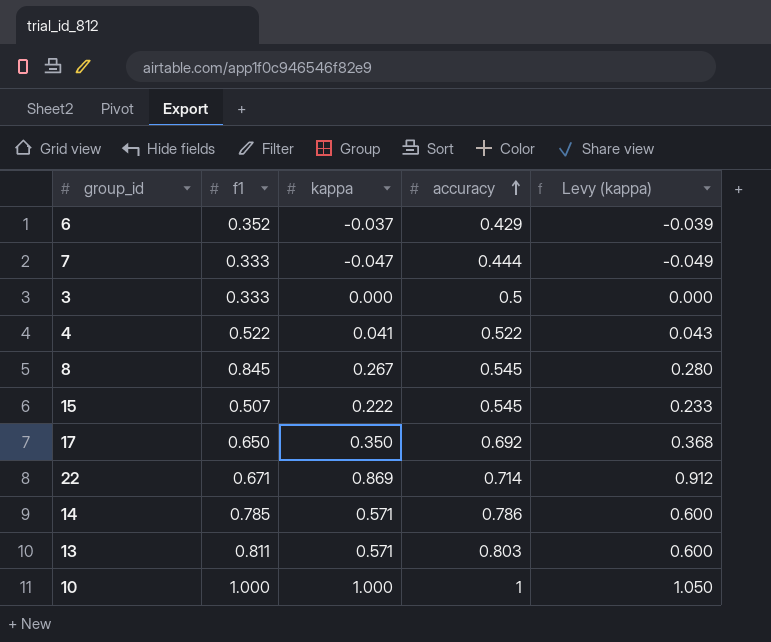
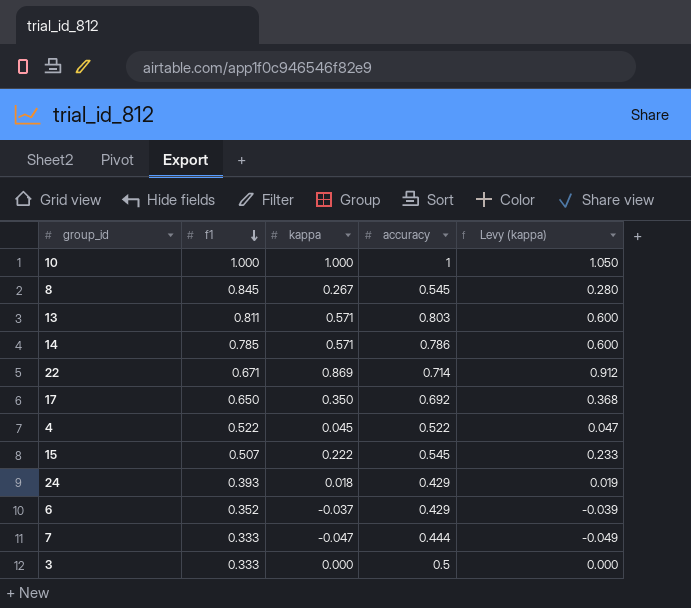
row order: accuracy ascending -> f1 descending
4 | kappa: 0.041 -> 0.045
4 | Levy (kappa): 0.043 -> 0.047
row 24: none -> 0.393 | 0.018 | 0.429 | 0.019

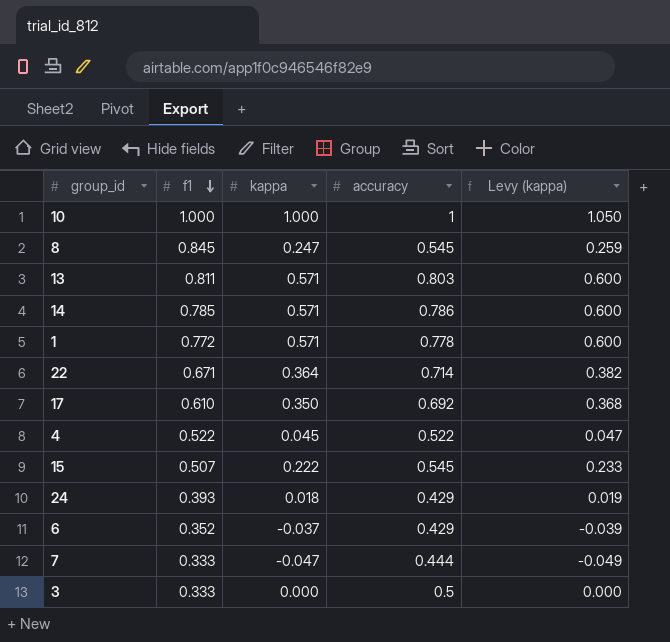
8 | kappa: 0.267 -> 0.247
8 | Levy (kappa): 0.280 -> 0.259
row 1: none -> 0.772 | 0.571 | 0.778 | 0.600
22 | kappa: 0.869 -> 0.364
22 | Levy (kappa): 0.912 -> 0.382
17 | f1: 0.650 -> 0.610

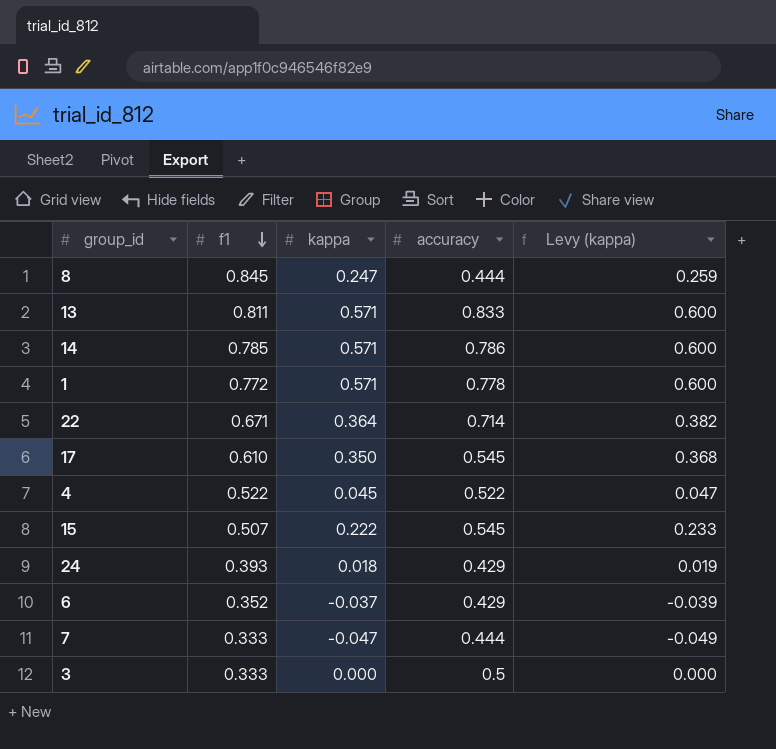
row 10: 1.000 | 1.000 | 1 | 1.050 -> none
8 | accuracy: 0.545 -> 0.444
13 | accuracy: 0.803 -> 0.833
17 | accuracy: 0.692 -> 0.545

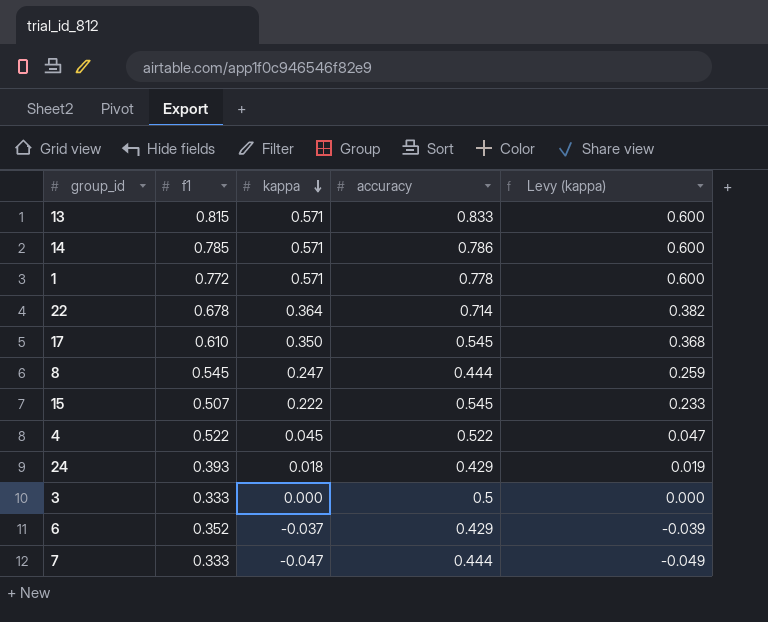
row order: f1 descending -> kappa descending
13 | f1: 0.811 -> 0.815
22 | f1: 0.671 -> 0.678
8 | f1: 0.845 -> 0.545

